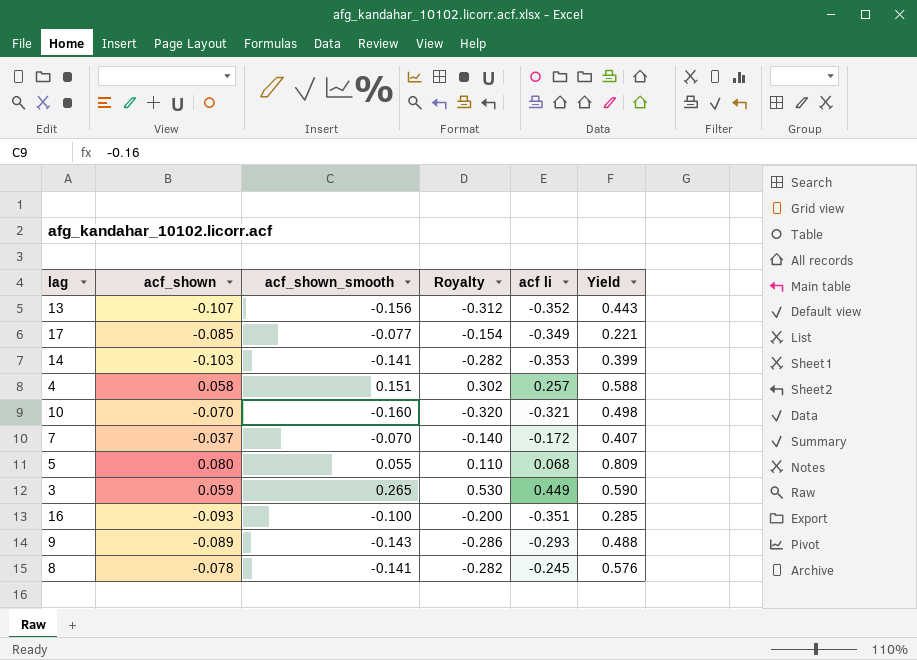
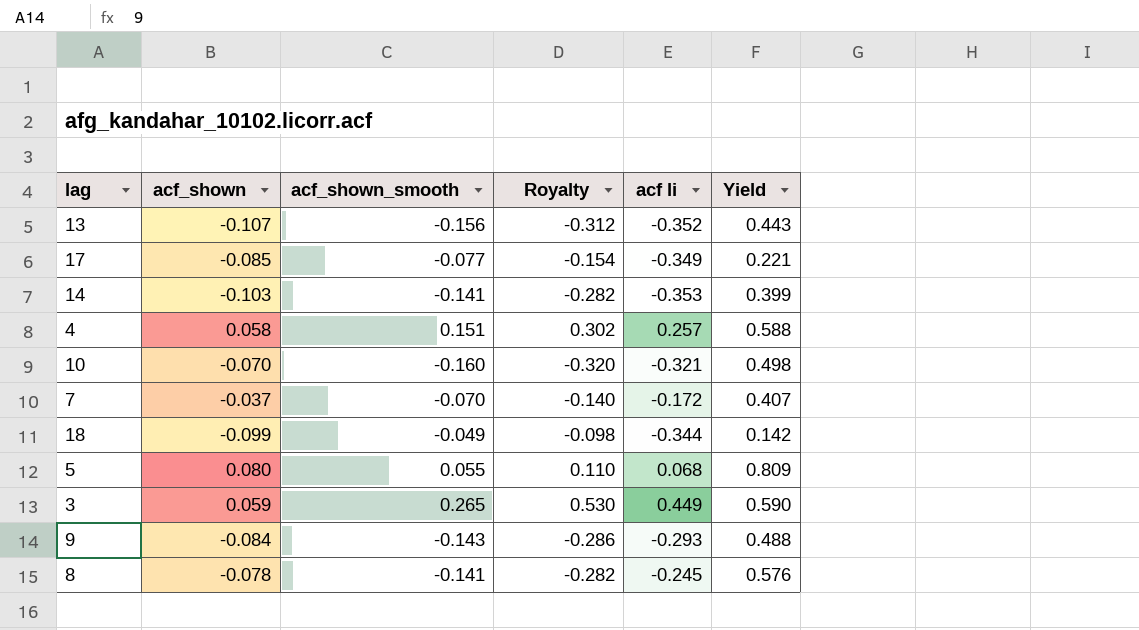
row 16: -0.093 | -0.100 | -0.200 | -0.351 | 0.285 -> none
row 18: none -> -0.099 | -0.049 | -0.098 | -0.344 | 0.142
9 | acf_shown: -0.089 -> -0.084

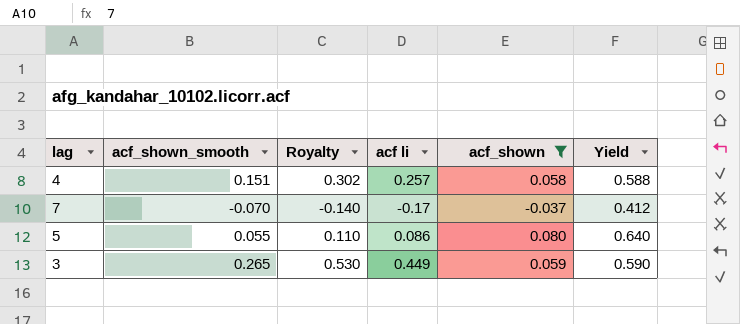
filter: none -> acf_shown >= -0.037
column acf_shown | position: 2 -> 5
7 | acf li: -0.172 -> -0.17
7 | Yield: 0.407 -> 0.412
5 | acf li: 0.068 -> 0.086
5 | Yield: 0.809 -> 0.640

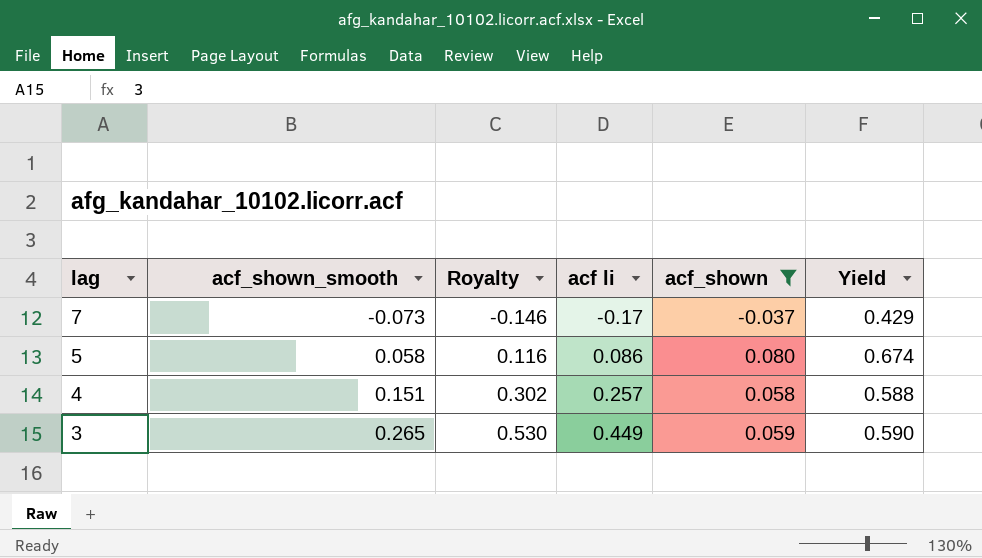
row order: none -> lag descending
7 | acf_shown_smooth: -0.070 -> -0.073
7 | Royalty: -0.140 -> -0.146
7 | Yield: 0.412 -> 0.429
5 | acf_shown_smooth: 0.055 -> 0.058
5 | Royalty: 0.110 -> 0.116
5 | Yield: 0.640 -> 0.674

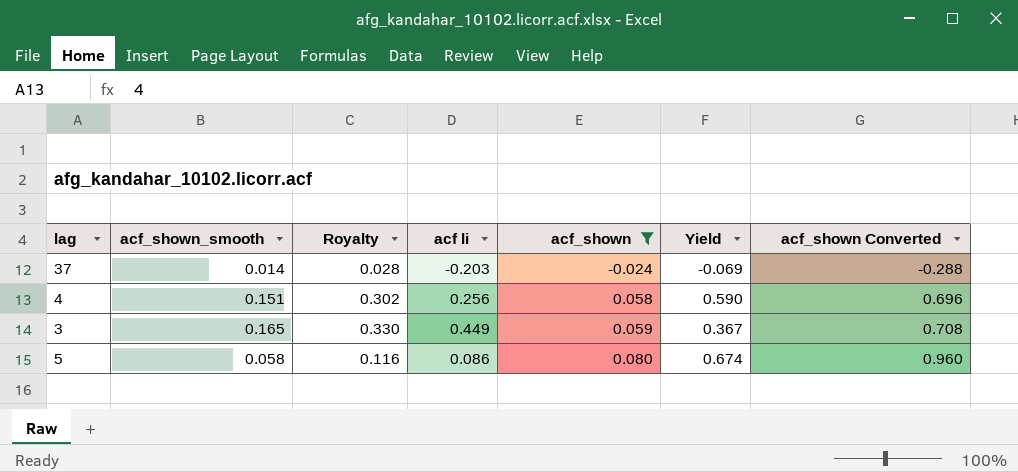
row order: lag descending -> acf_shown ascending
column acf_shown Converted | formula: none -> [acf_shown] * 12
row 7: -0.073 | -0.146 | -0.17 | -0.037 | 0.429 -> none
row 37: none -> 0.014 | 0.028 | -0.203 | -0.024 | -0.069 | -0.288
4 | acf li: 0.257 -> 0.256
4 | Yield: 0.588 -> 0.590
3 | acf_shown_smooth: 0.265 -> 0.165
3 | Royalty: 0.530 -> 0.330
3 | Yield: 0.590 -> 0.367

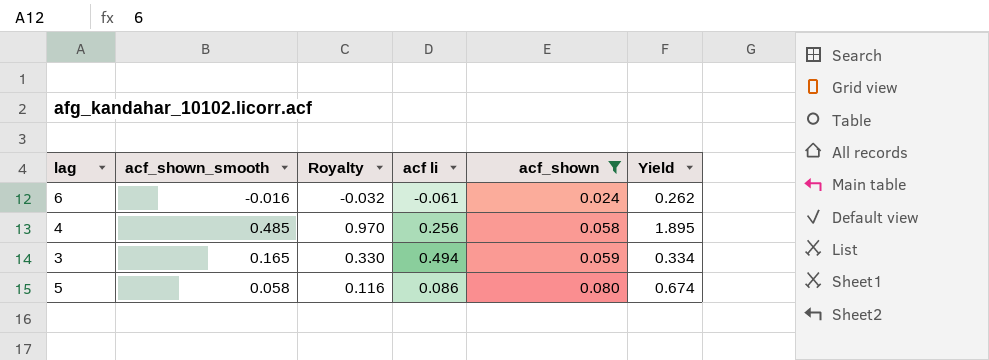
column acf_shown Converted | formula: [acf_shown] * 12 -> none
row 37: 0.014 | 0.028 | -0.203 | -0.024 | -0.069 | -0.288 -> none
row 6: none -> -0.016 | -0.032 | -0.061 | 0.024 | 0.262
4 | acf_shown_smooth: 0.151 -> 0.485
4 | Royalty: 0.302 -> 0.970
4 | Yield: 0.590 -> 1.895
3 | acf li: 0.449 -> 0.494
3 | Yield: 0.367 -> 0.334

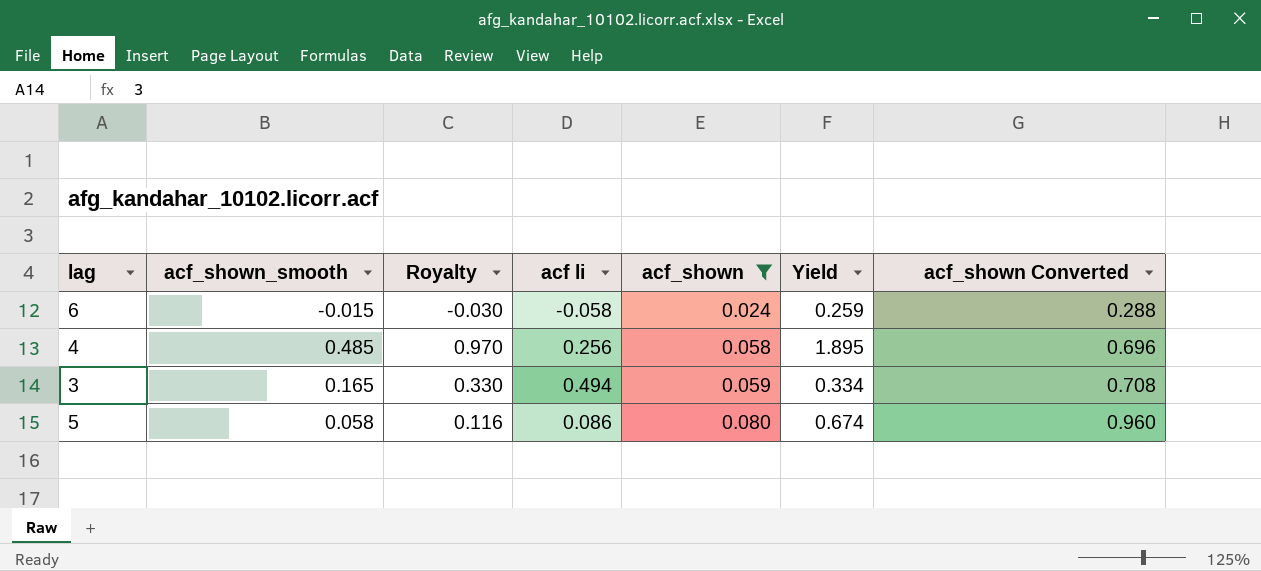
column acf_shown Converted | formula: none -> [acf_shown] * 12
6 | acf_shown_smooth: -0.016 -> -0.015
6 | Royalty: -0.032 -> -0.030
6 | acf li: -0.061 -> -0.058
6 | Yield: 0.262 -> 0.259

